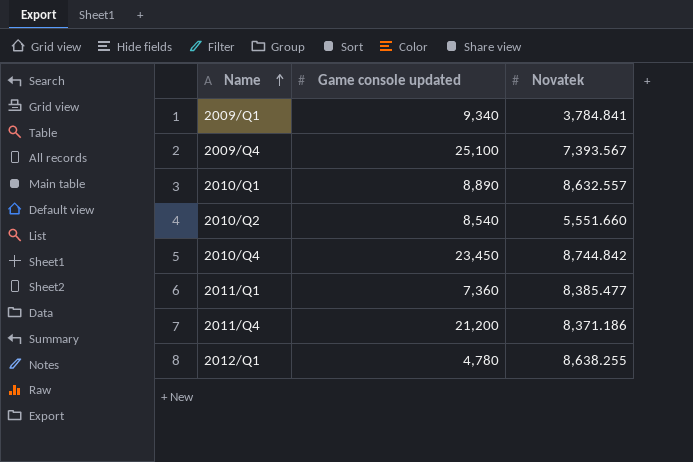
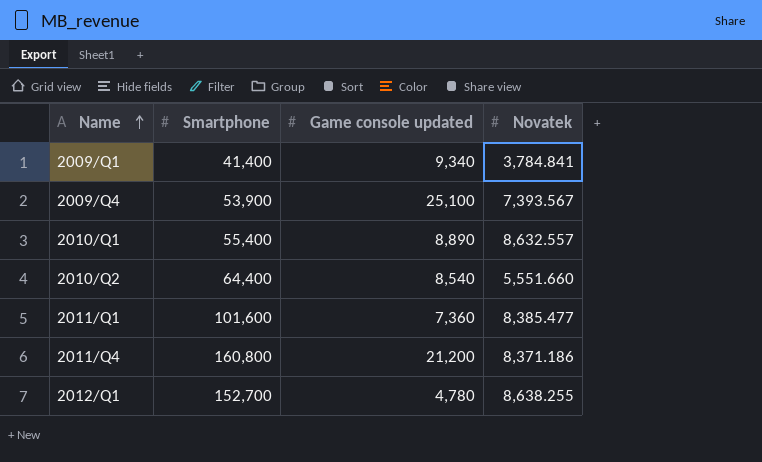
column Smartphone | position: none -> 2
row 2010/Q4: 23,450 | 8,744.842 -> none

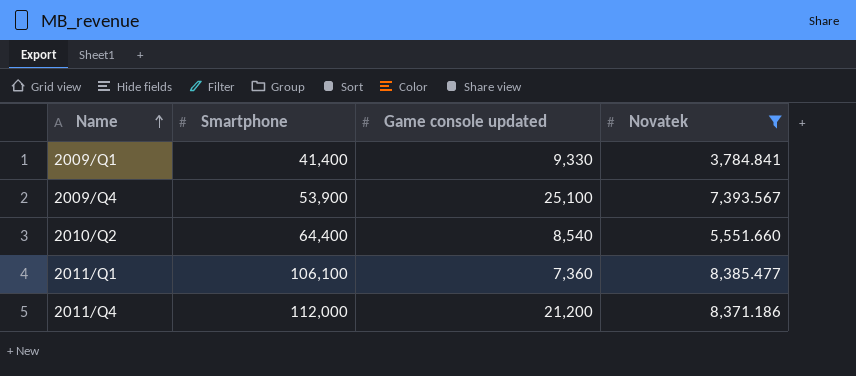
filter: none -> Novatek <= 8,385.477
2009/Q1 | Game console updated: 9,340 -> 9,330
2011/Q1 | Smartphone: 101,600 -> 106,100
2011/Q4 | Smartphone: 160,800 -> 112,000

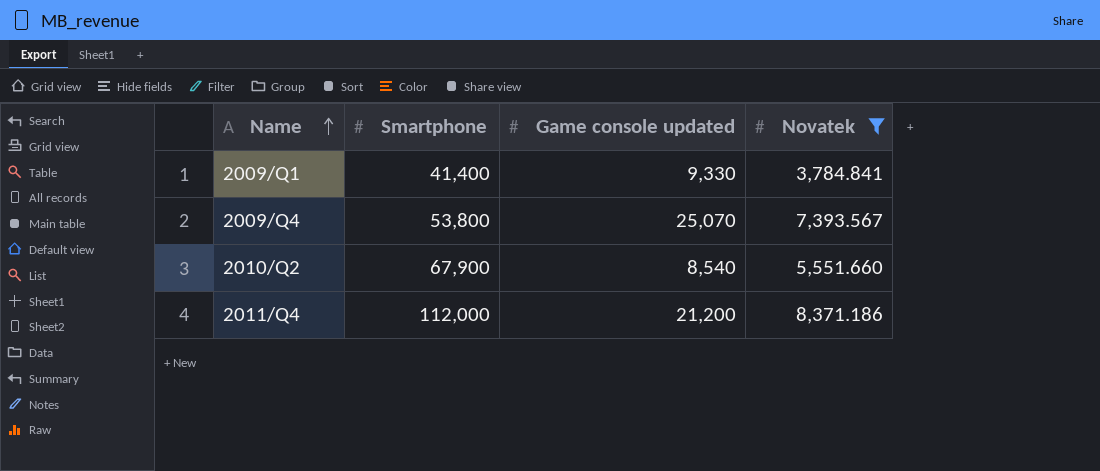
row 2011/Q1: 106,100 | 7,360 | 8,385.477 -> none
2009/Q4 | Smartphone: 53,900 -> 53,800
2009/Q4 | Game console updated: 25,100 -> 25,070
2010/Q2 | Smartphone: 64,400 -> 67,900

